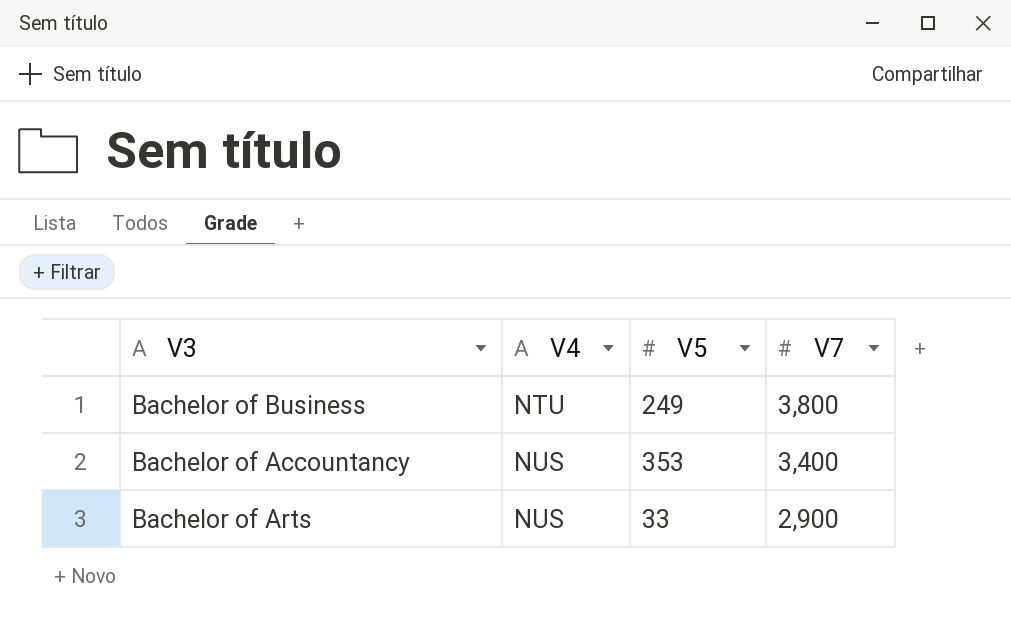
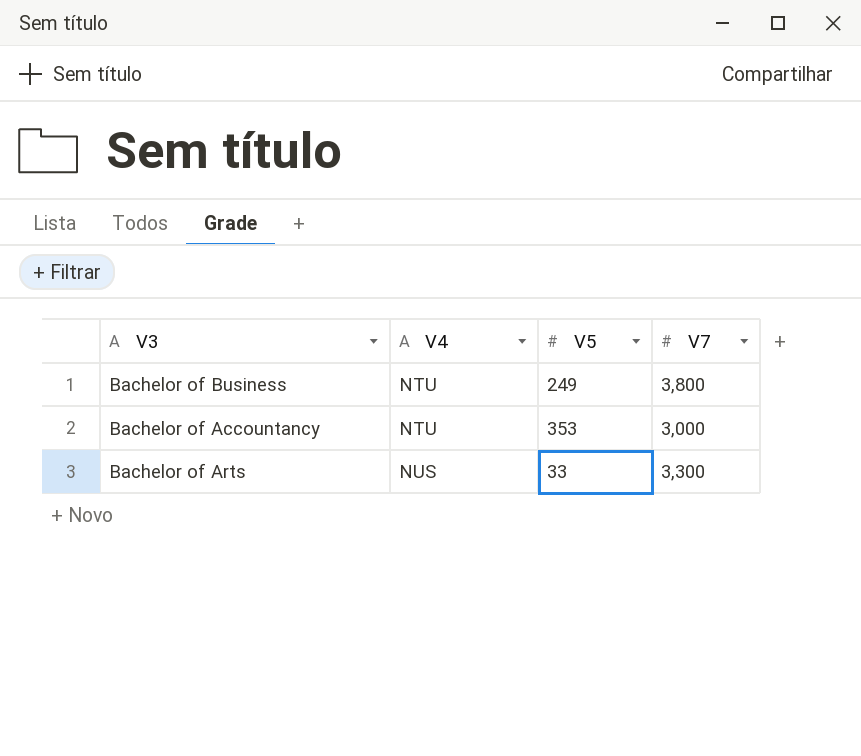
Bachelor of Accountancy | V4: NUS -> NTU
Bachelor of Accountancy | V7: 3,400 -> 3,000
Bachelor of Arts | V7: 2,900 -> 3,300

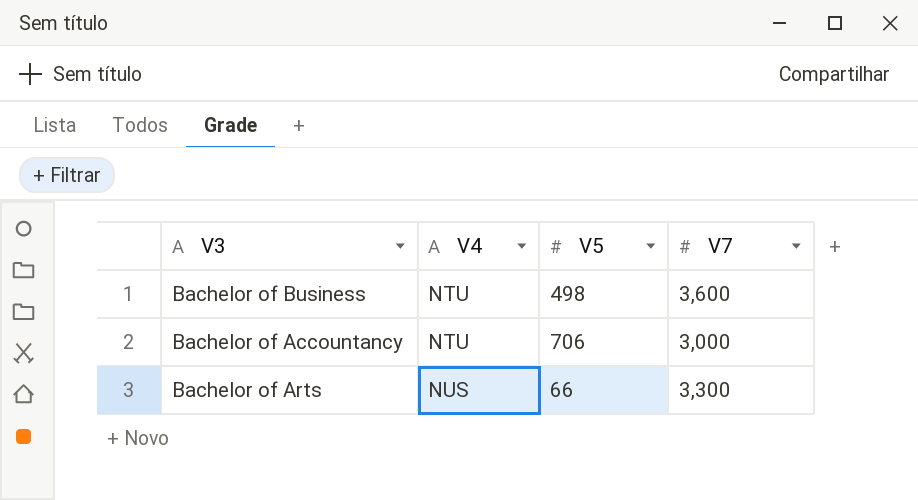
Bachelor of Business | V5: 249 -> 498
Bachelor of Business | V7: 3,800 -> 3,600
Bachelor of Accountancy | V5: 353 -> 706
Bachelor of Arts | V5: 33 -> 66

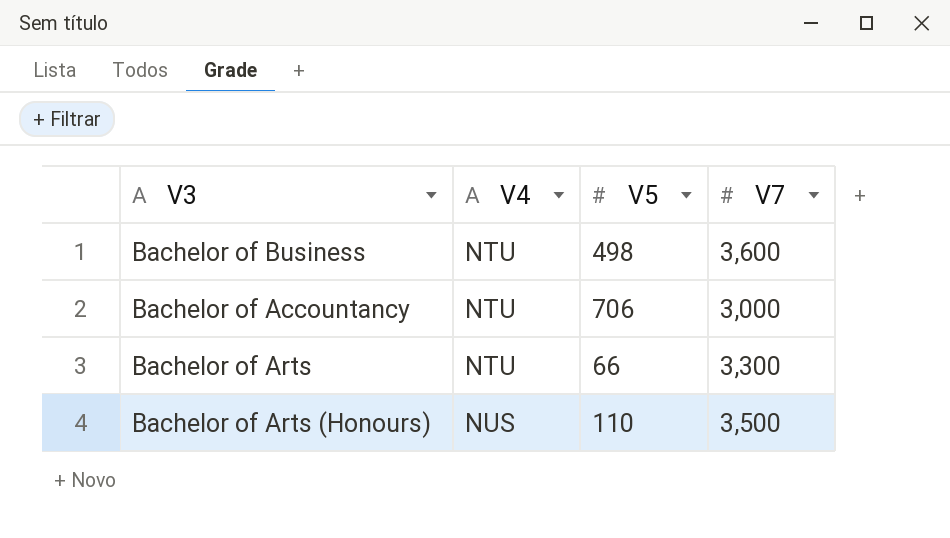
Bachelor of Arts | V4: NUS -> NTU
row Bachelor of Arts (Honours): none -> NUS | 110 | 3,500

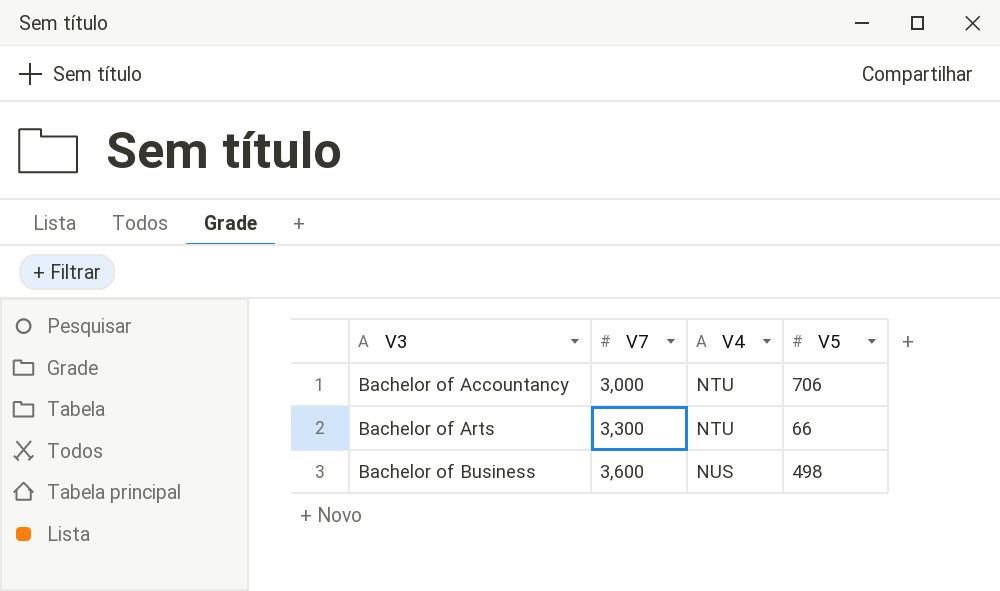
row order: V4 ascending -> V3 ascending
column V7 | position: 4 -> 2
row Bachelor of Arts (Honours): NUS | 110 | 3,500 -> none
Bachelor of Business | V4: NTU -> NUS

